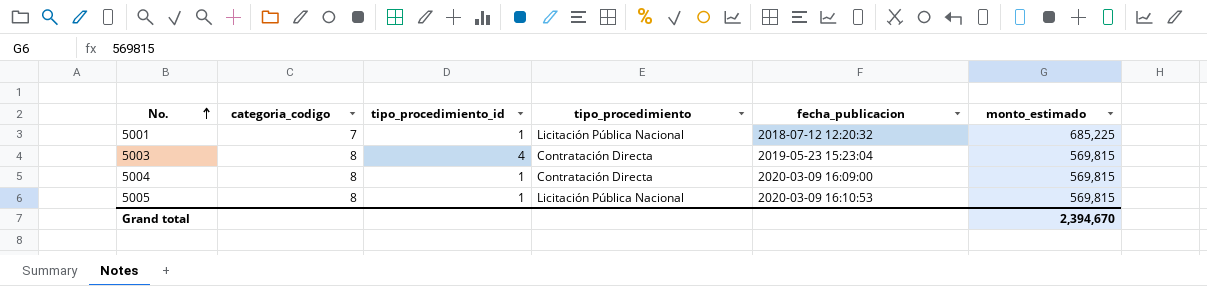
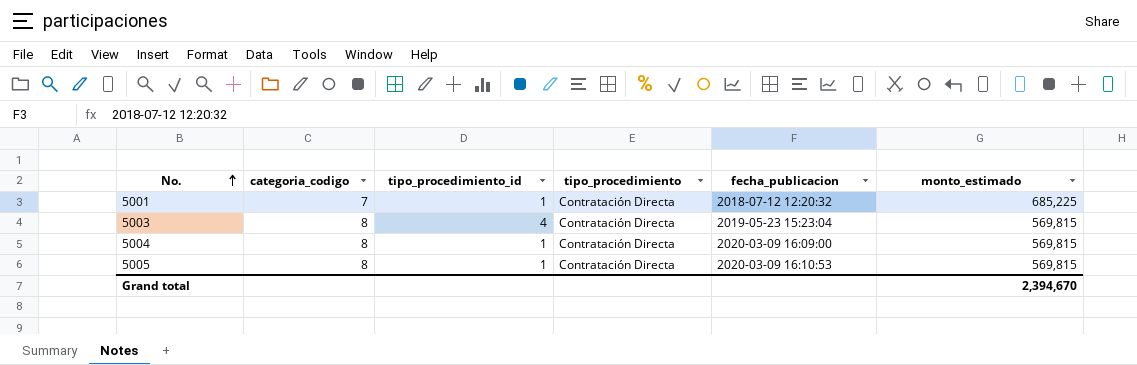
5001 | tipo_procedimiento: Licitación Pública Nacional -> Contratación Directa
5005 | tipo_procedimiento: Licitación Pública Nacional -> Contratación Directa

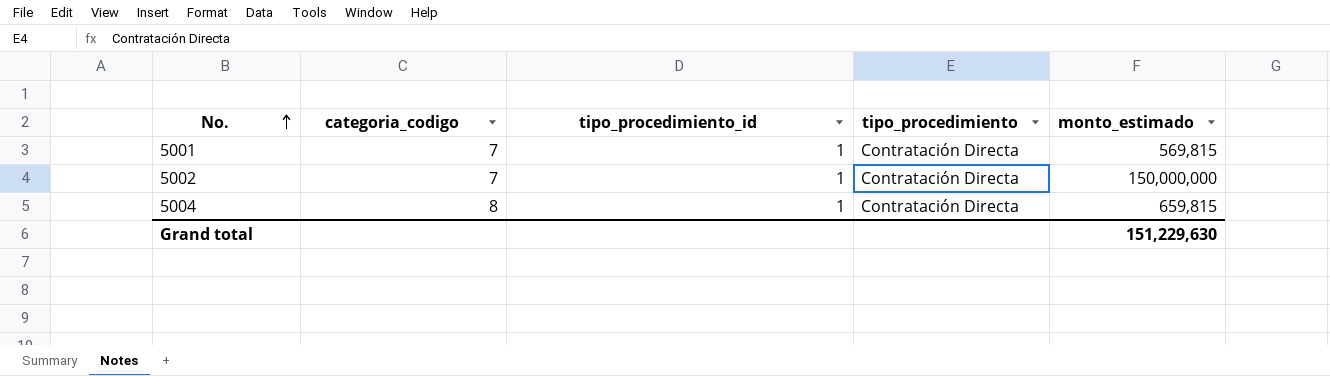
column fecha_publicacion | position: 5 -> none
row 5003: 8 | 4 | Contratación Directa | 2019-05-23 15:23:04 | 569,815 -> none
row 5005: 8 | 1 | Contratación Directa | 2020-03-09 16:10:53 | 569,815 -> none
5001 | monto_estimado: 685,225 -> 569,815
row 5002: none -> 7 | 1 | Contratación Directa | 150,000,000
5004 | monto_estimado: 569,815 -> 659,815
Grand total | monto_estimado: 2,394,670 -> 151,229,630

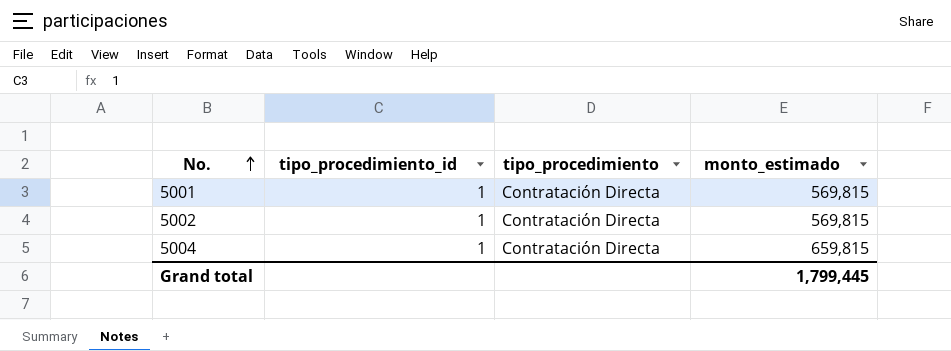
column categoria_codigo | position: 2 -> none
5002 | monto_estimado: 150,000,000 -> 569,815
Grand total | monto_estimado: 151,229,630 -> 1,799,445

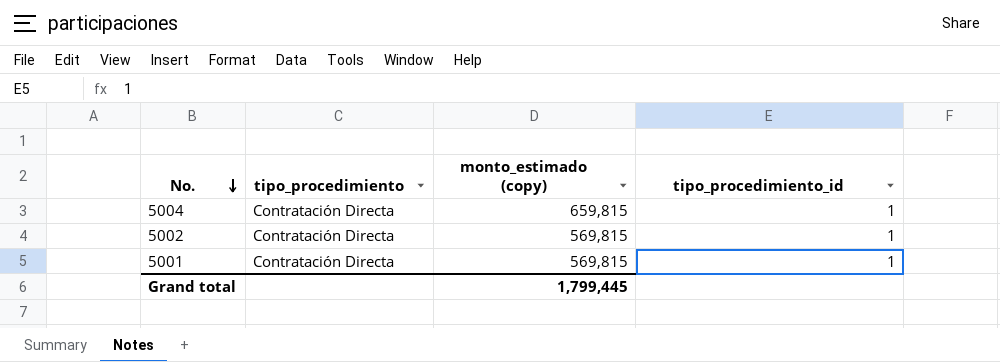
row order: No. ascending -> No. descending
column name: monto_estimado -> monto_estimado (copy)
column tipo_procedimiento_id | position: 2 -> 4

